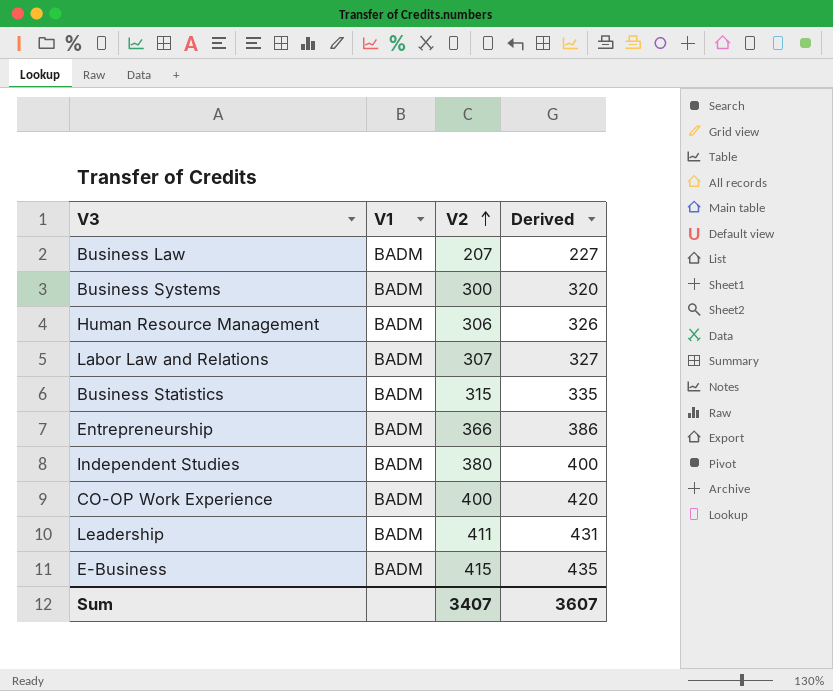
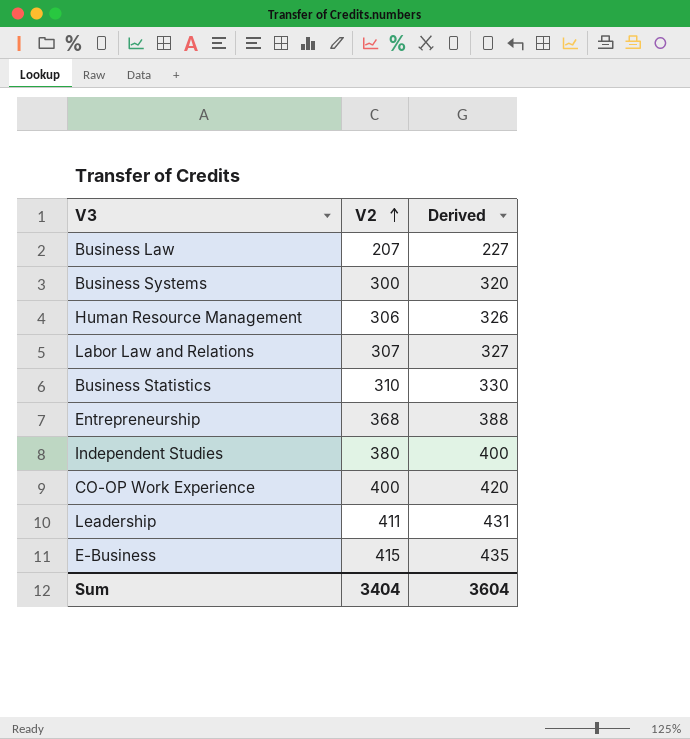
column V1 | position: 2 -> none
Business Statistics | V2: 315 -> 310
Business Statistics | Derived: 335 -> 330
Entrepreneurship | V2: 366 -> 368
Entrepreneurship | Derived: 386 -> 388
Sum | V2: 3407 -> 3404
Sum | Derived: 3607 -> 3604

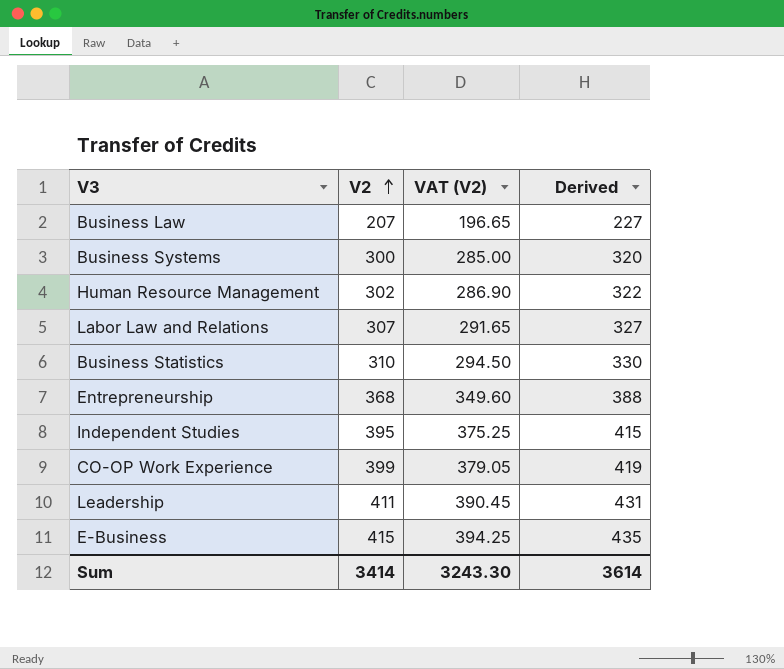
column VAT (V2) | formula: none -> [V2] * 0.95
Human Resource Management | V2: 306 -> 302
Human Resource Management | Derived: 326 -> 322
Independent Studies | V2: 380 -> 395
Independent Studies | Derived: 400 -> 415
CO-OP Work Experience | V2: 400 -> 399
CO-OP Work Experience | Derived: 420 -> 419
Sum | V2: 3404 -> 3414
Sum | Derived: 3604 -> 3614

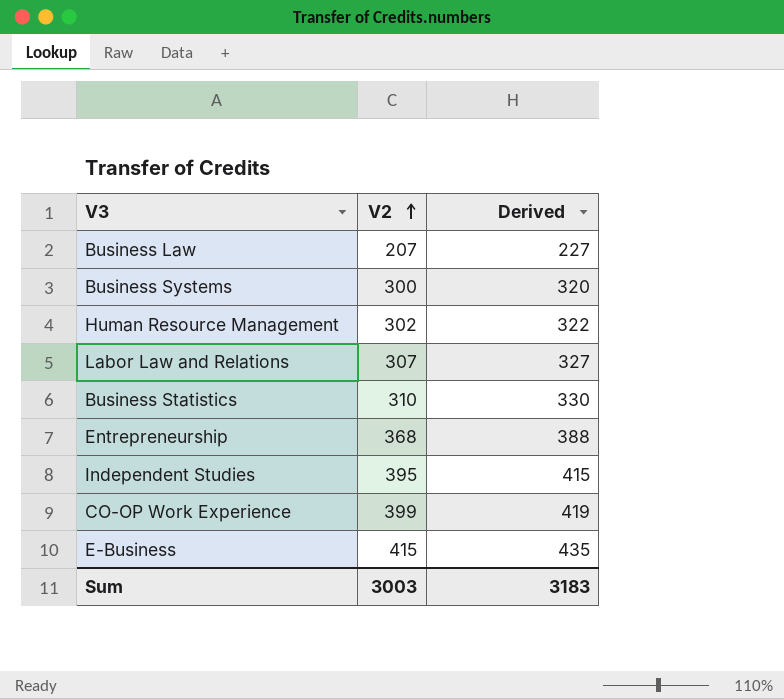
column VAT (V2) | formula: [V2] * 0.95 -> none
row Leadership: 411 | 390.45 | 431 -> none
Sum | V2: 3414 -> 3003
Sum | Derived: 3614 -> 3183

